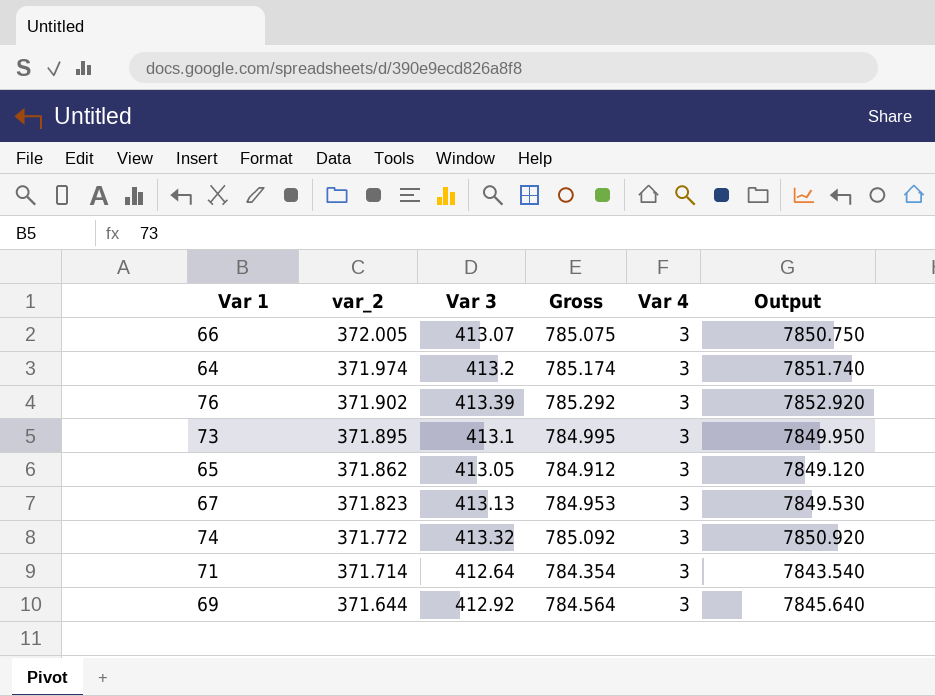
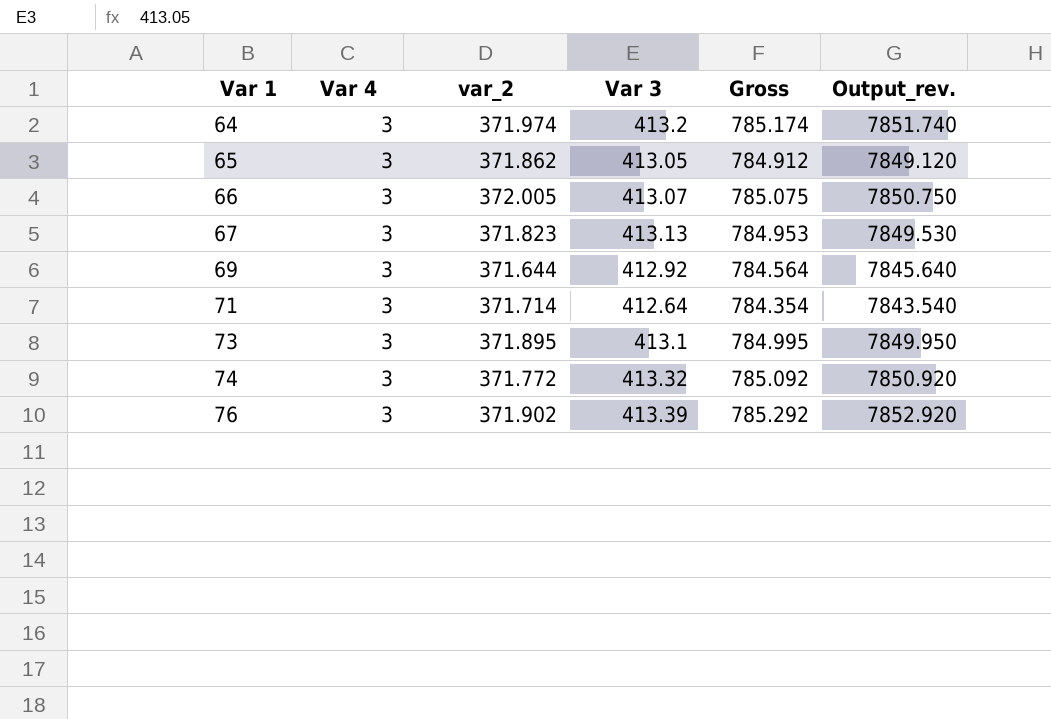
row order: var_2 descending -> Var 1 ascending
column Var 4 | position: 5 -> 2
column name: Output -> Output_rev.

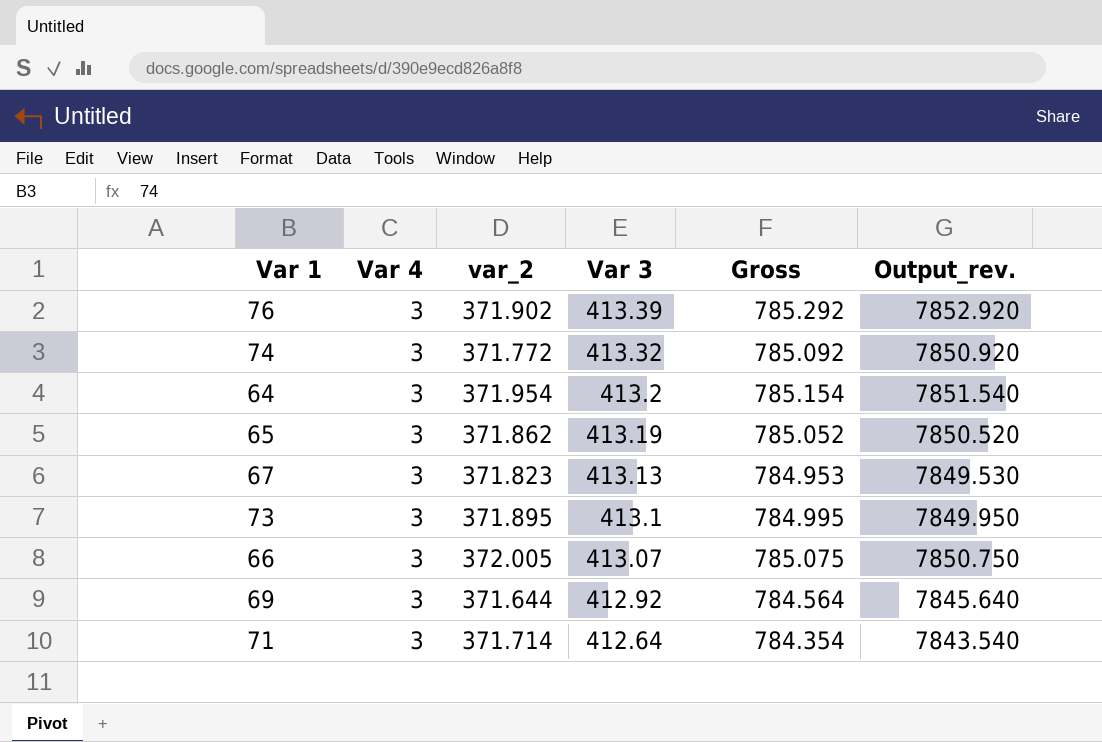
row order: Var 1 ascending -> Var 3 descending
64 | var_2: 371.974 -> 371.954
64 | Gross: 785.174 -> 785.154
64 | Output_rev.: 7851.740 -> 7851.540
65 | Var 3: 413.05 -> 413.19
65 | Gross: 784.912 -> 785.052
65 | Output_rev.: 7849.120 -> 7850.520

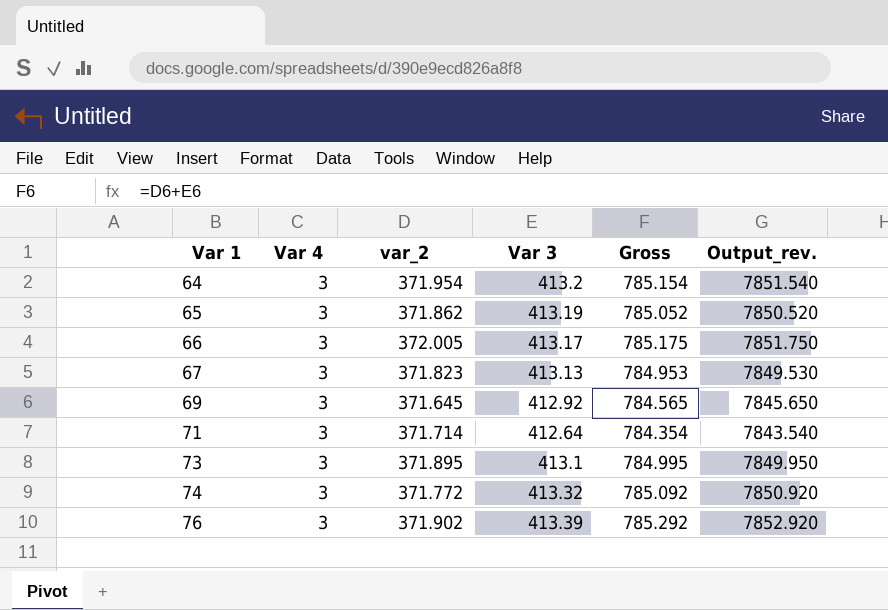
row order: Var 3 descending -> Var 1 ascending
66 | Var 3: 413.07 -> 413.17
66 | Gross: 785.075 -> 785.175
66 | Output_rev.: 7850.750 -> 7851.750
69 | var_2: 371.644 -> 371.645
69 | Gross: 784.564 -> 784.565
69 | Output_rev.: 7845.640 -> 7845.650

